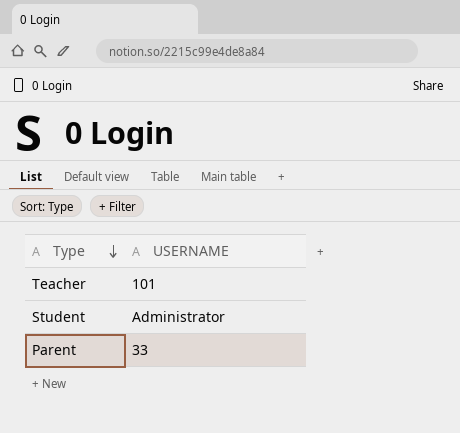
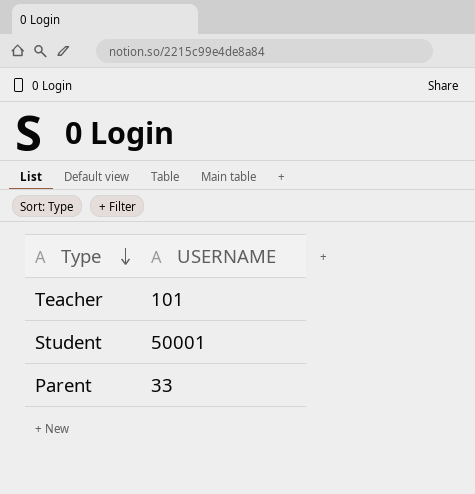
Student | USERNAME: Administrator -> 50001

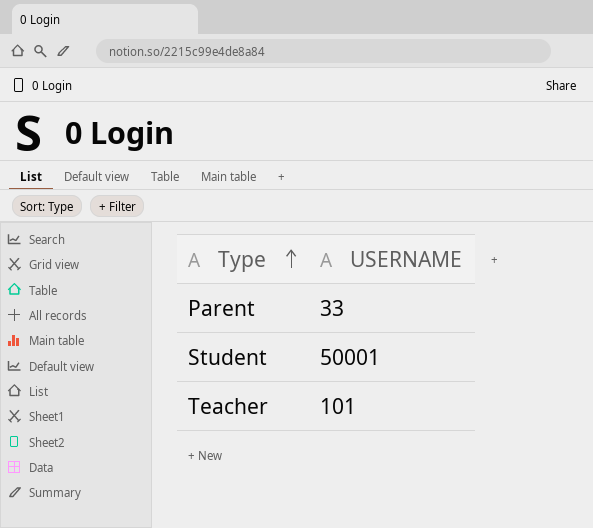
row order: Type descending -> Type ascending

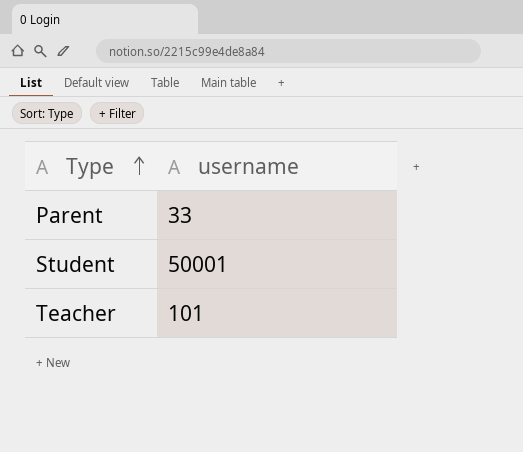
column name: USERNAME -> username

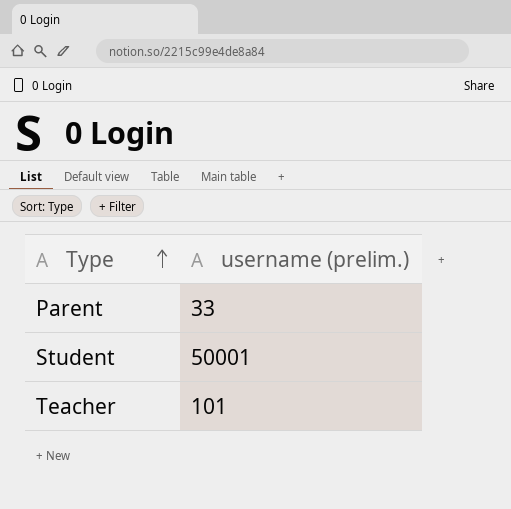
column name: username -> username (prelim.)

